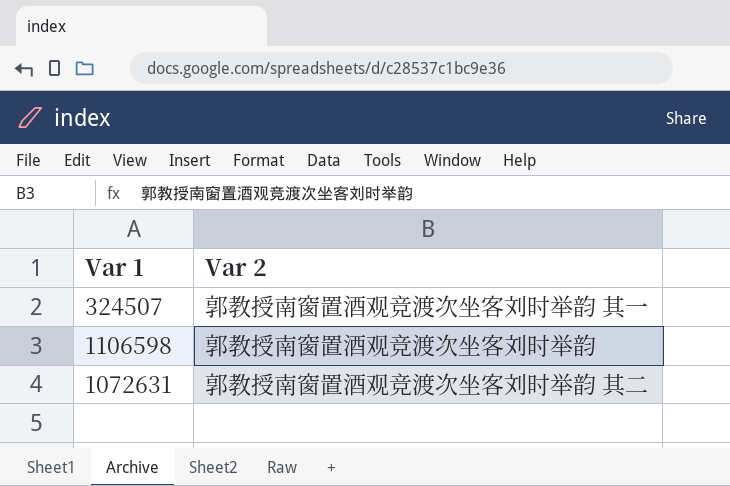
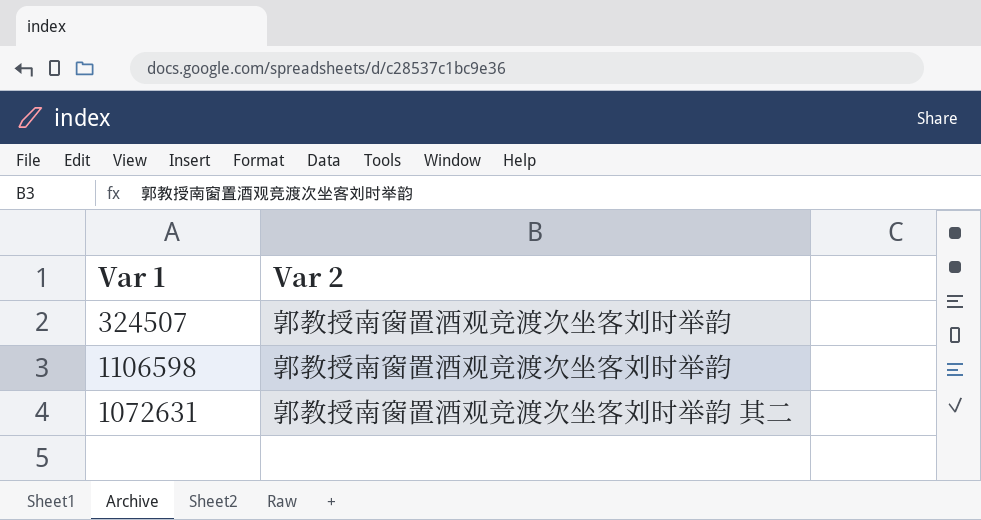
324507 | Var 2: 郭教授南窗置酒观竞渡次坐客刘时举韵 其一 -> 郭教授南窗置酒观竞渡次坐客刘时举韵

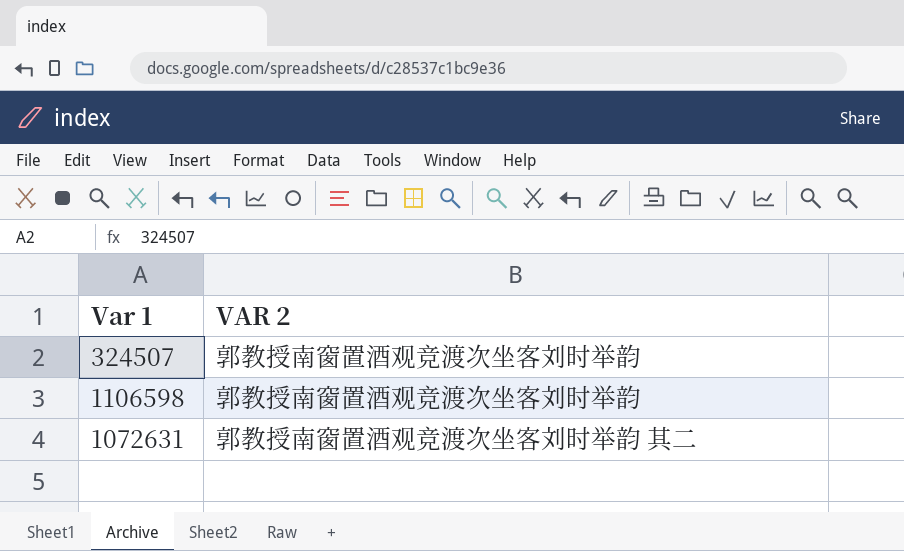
column name: Var 2 -> VAR 2

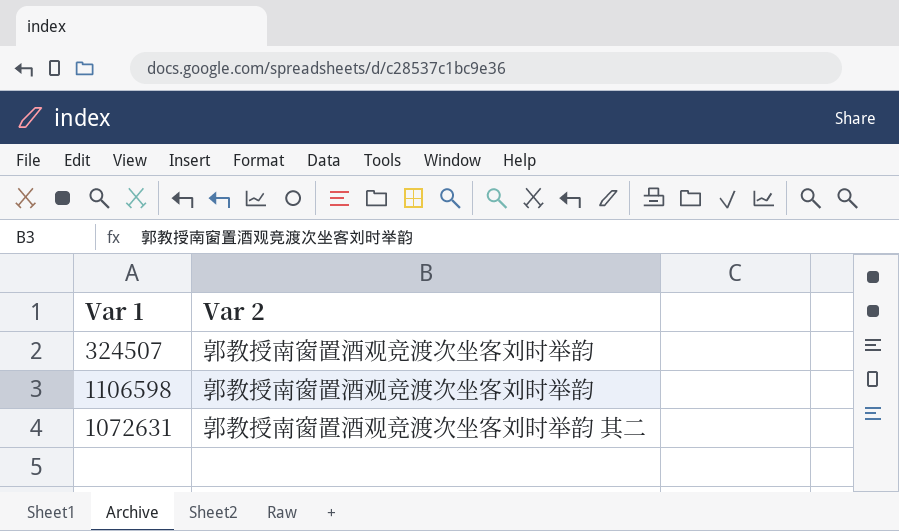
column name: VAR 2 -> Var 2

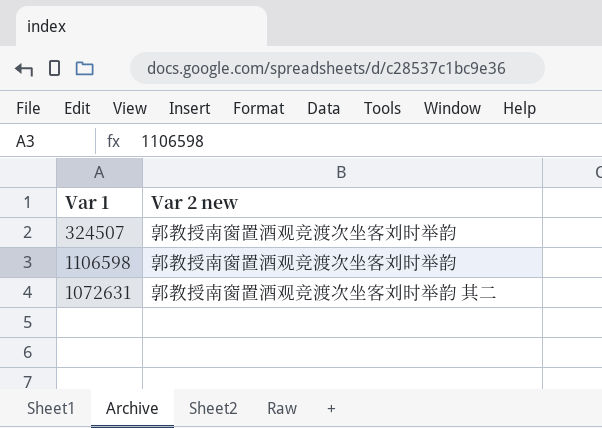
column name: Var 2 -> Var 2 new

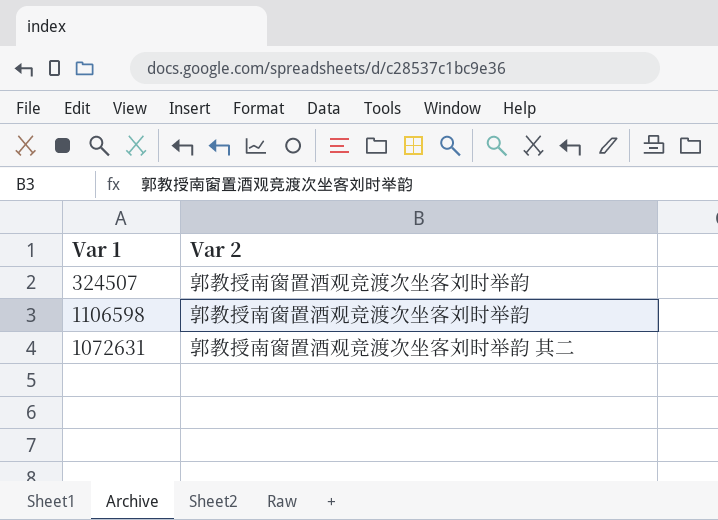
column name: Var 2 new -> Var 2

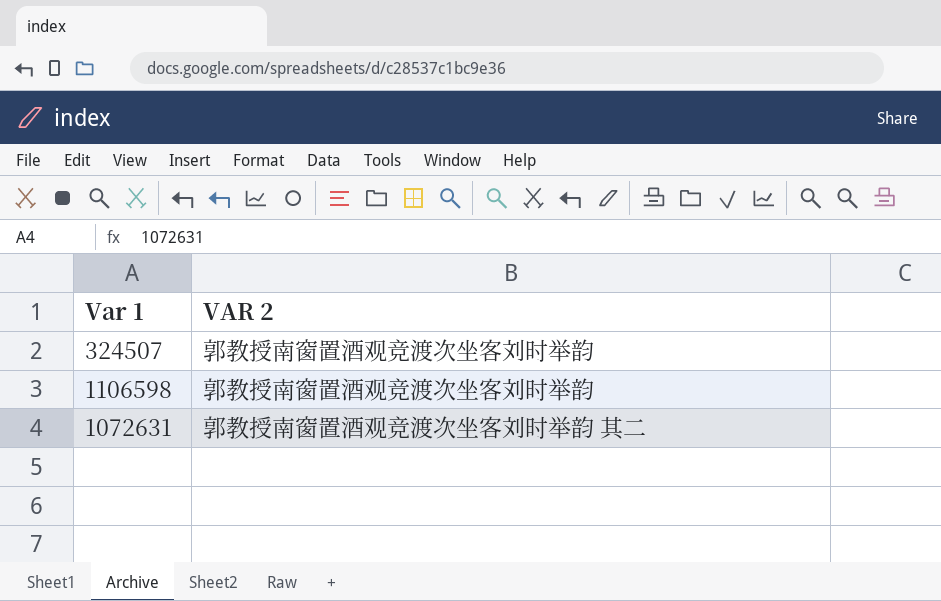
column name: Var 2 -> VAR 2

